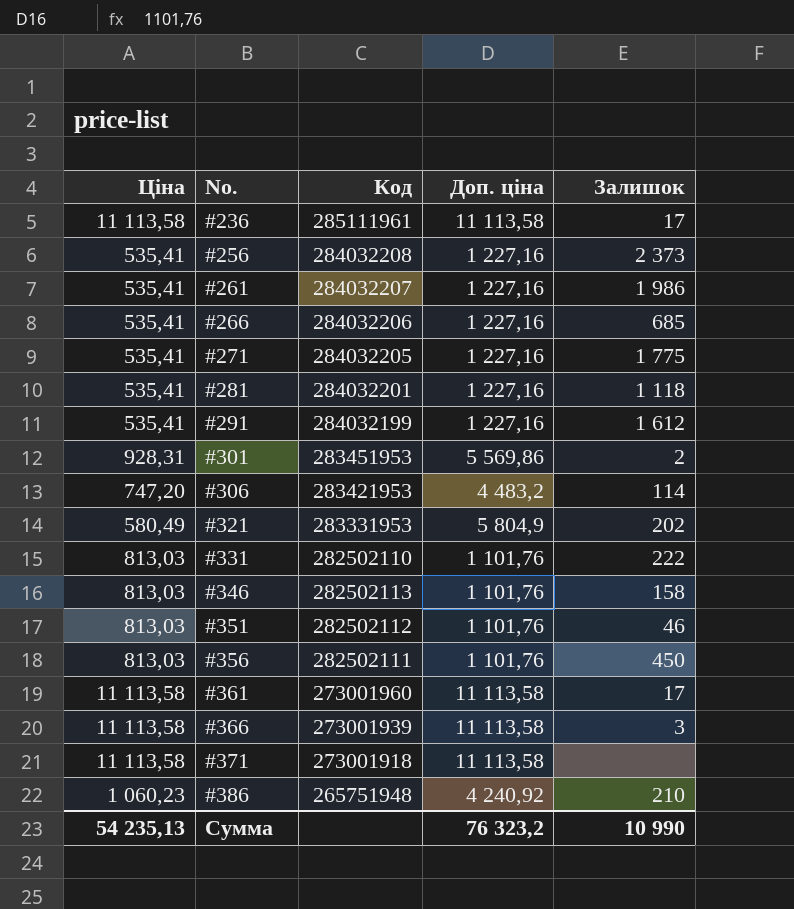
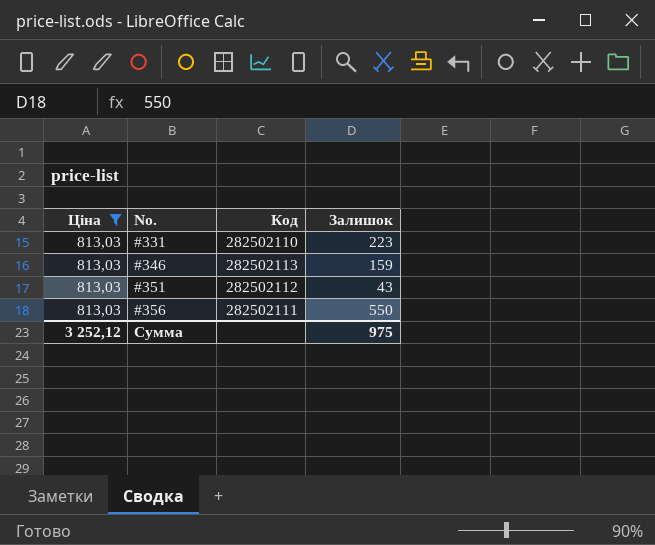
filter: none -> Ціна = 813,03
column Доп. ціна | position: 4 -> none
#331 | Залишок: 222 -> 223
#346 | Залишок: 158 -> 159
#351 | Залишок: 46 -> 43
#356 | Залишок: 450 -> 550
Сумма | Ціна: 54 235,13 -> 3 252,12
Сумма | Залишок: 10 990 -> 975

